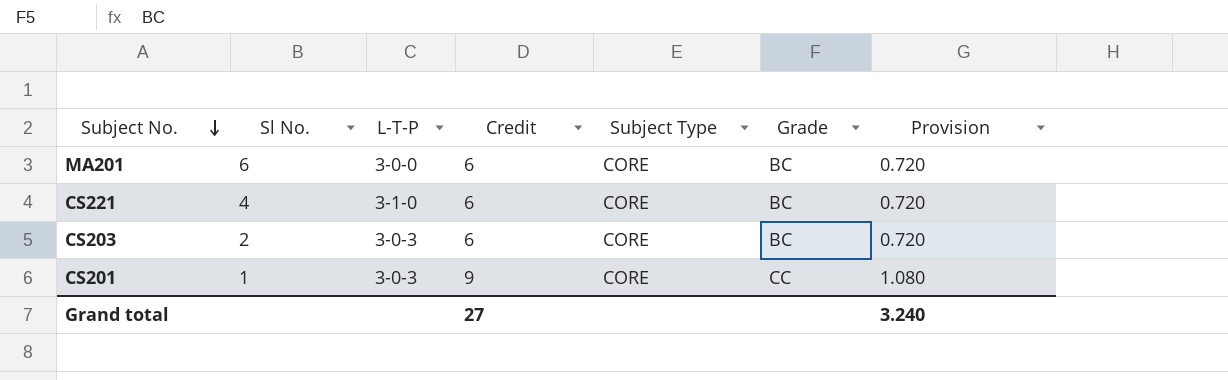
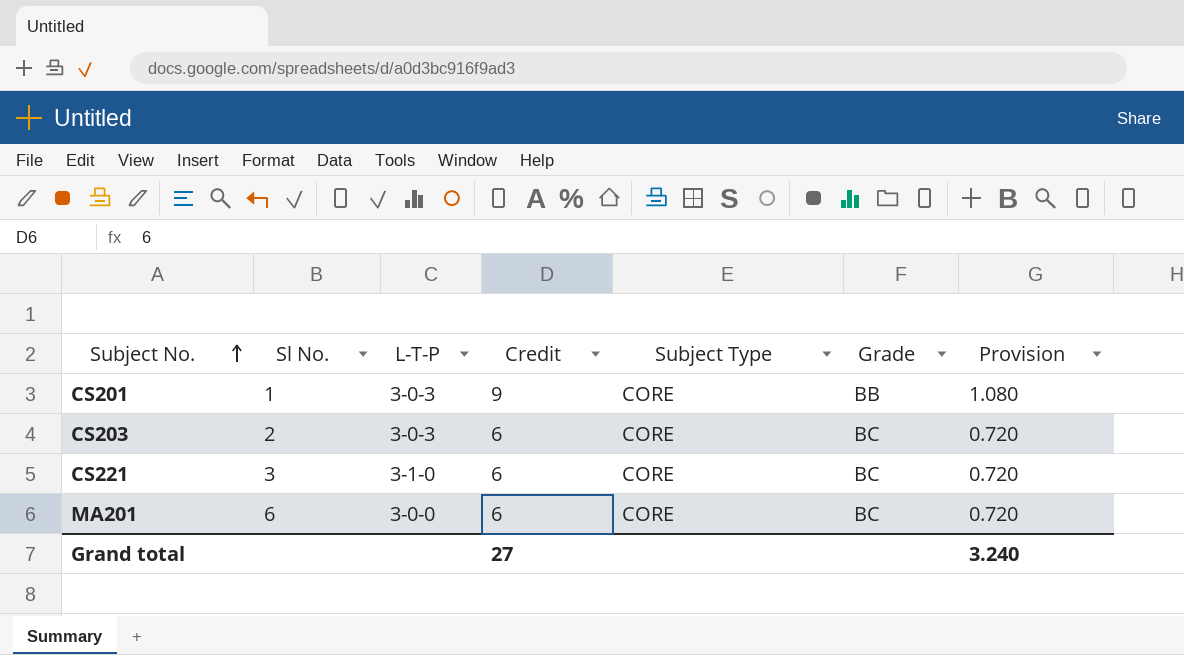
row order: Subject No. descending -> Subject No. ascending
CS201 | Grade: CC -> BB
CS221 | Sl No.: 4 -> 3

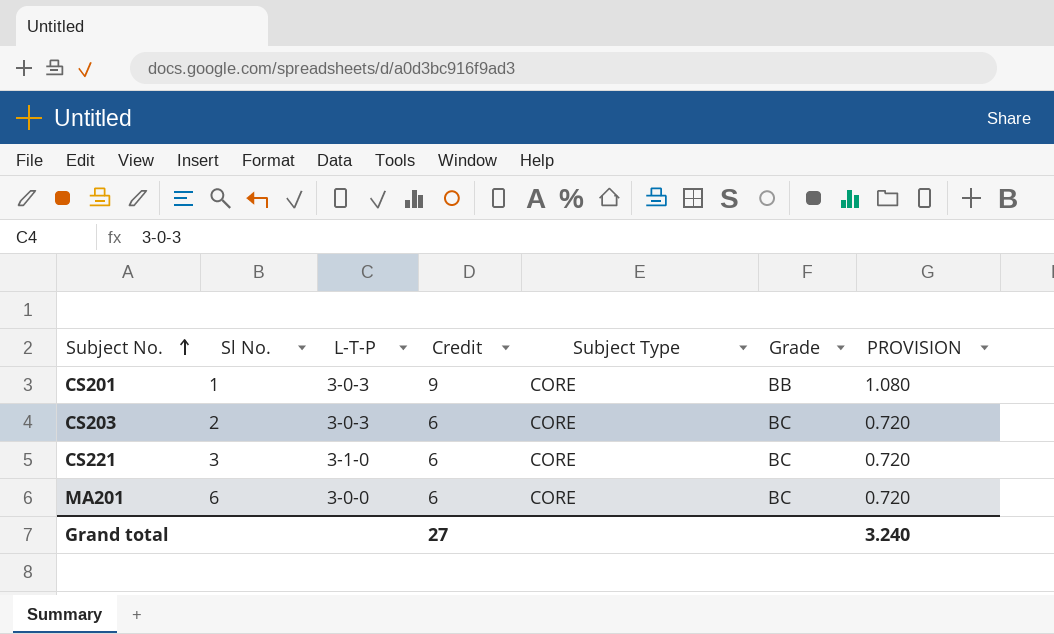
column name: Provision -> PROVISION

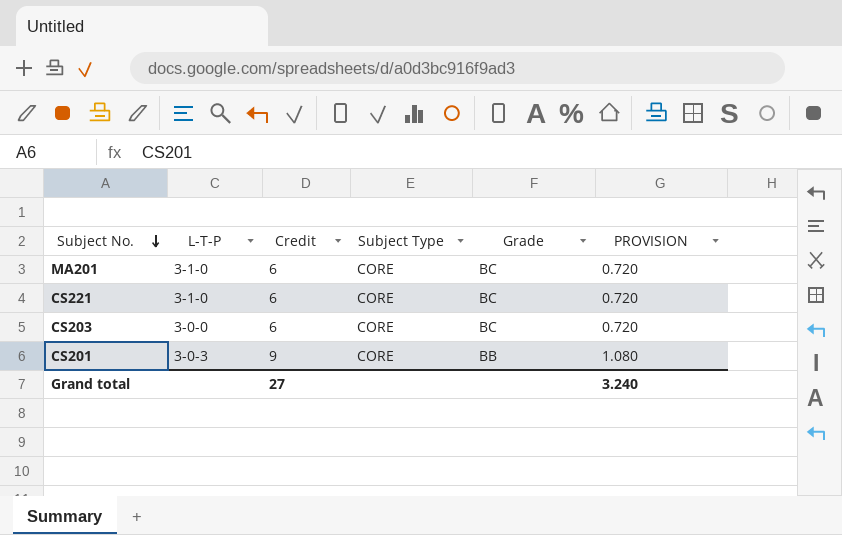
row order: Subject No. ascending -> Subject No. descending
column Sl No. | position: 2 -> none
MA201 | L-T-P: 3-0-0 -> 3-1-0
CS203 | L-T-P: 3-0-3 -> 3-0-0

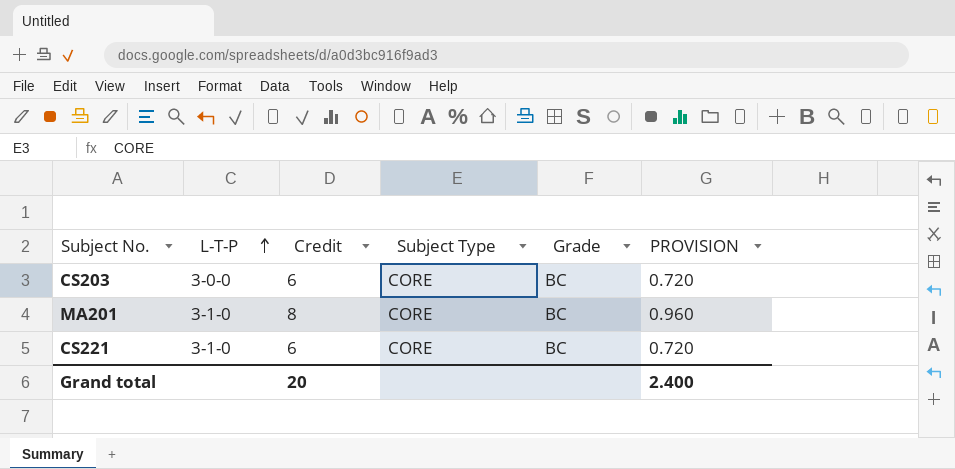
row order: Subject No. descending -> L-T-P ascending
row CS201: 3-0-3 | 9 | CORE | BB | 1.080 -> none
MA201 | Credit: 6 -> 8
MA201 | PROVISION: 0.720 -> 0.960
Grand total | Credit: 27 -> 20
Grand total | PROVISION: 3.240 -> 2.400

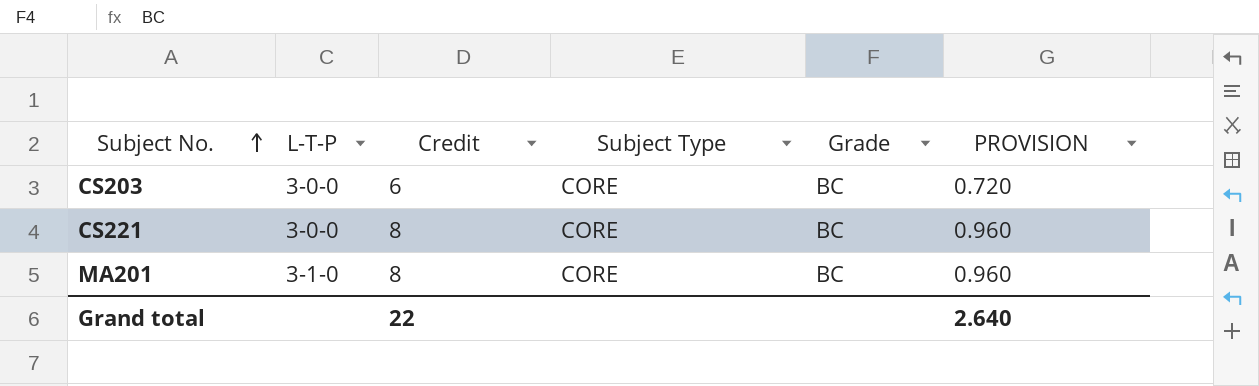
row order: L-T-P ascending -> Subject No. ascending
CS221 | L-T-P: 3-1-0 -> 3-0-0
CS221 | Credit: 6 -> 8
CS221 | PROVISION: 0.720 -> 0.960
Grand total | Credit: 20 -> 22
Grand total | PROVISION: 2.400 -> 2.640

